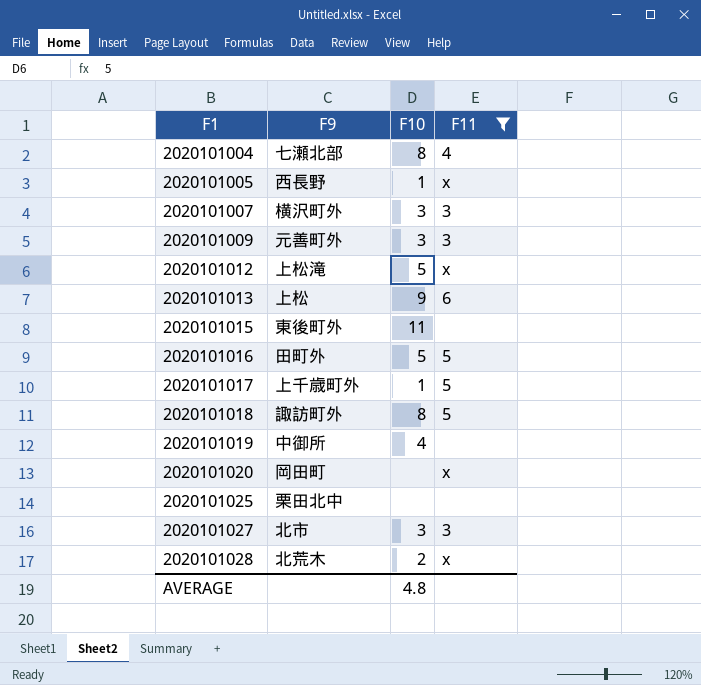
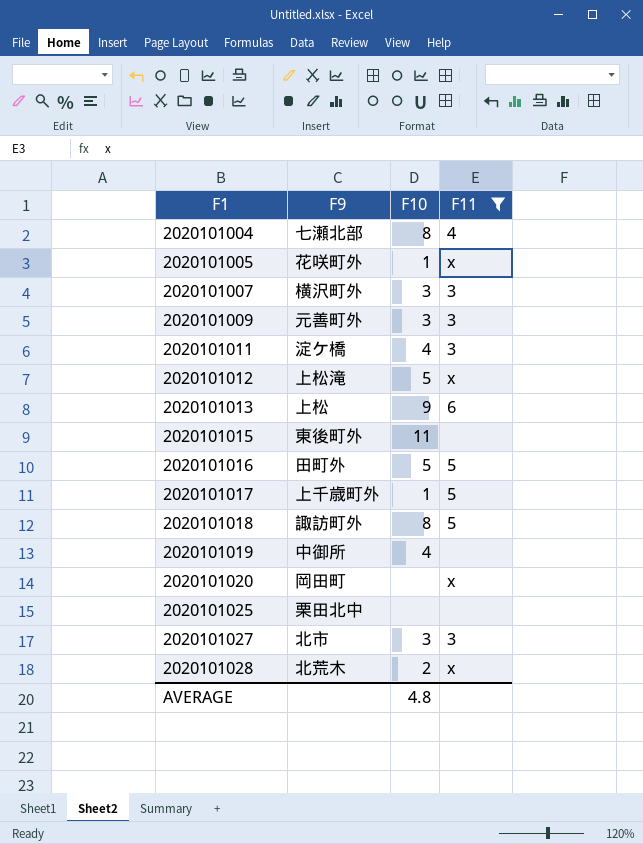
2020101005 | F9: 西長野 -> 花咲町外
row 2020101011: none -> 淀ケ橋 | 4 | 3

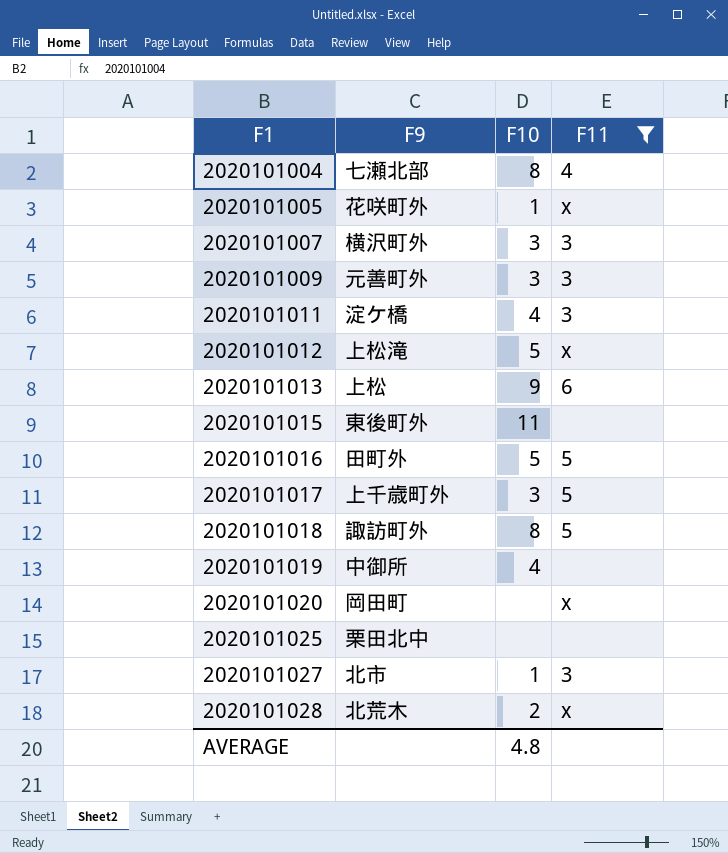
2020101017 | F10: 1 -> 3
2020101027 | F10: 3 -> 1

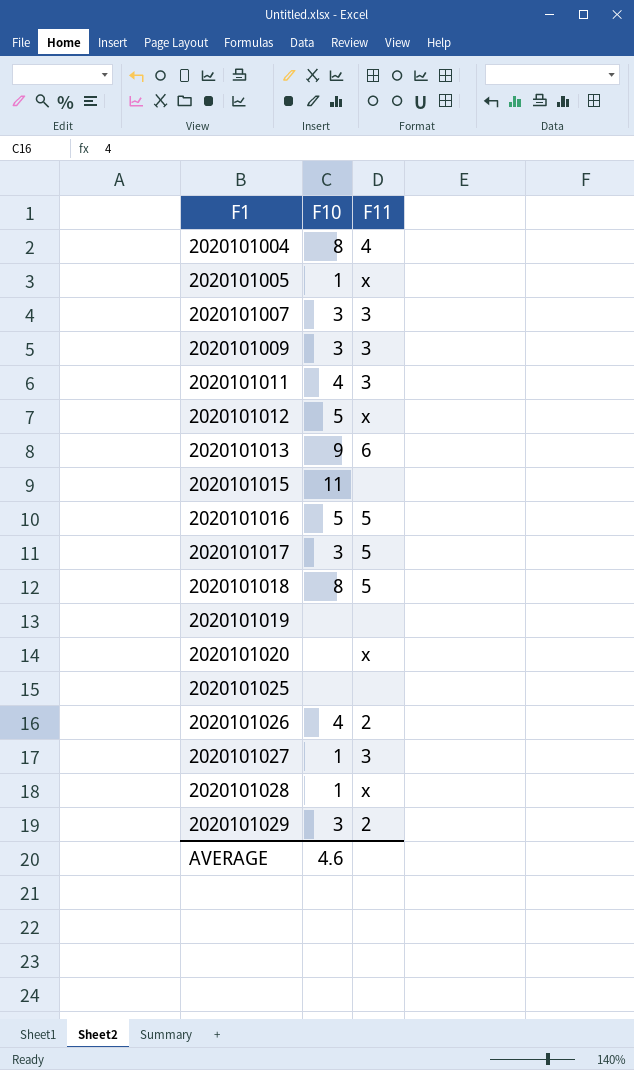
filter: F11 != 2 -> none
column F9 | position: 2 -> none
2020101019 | F10: 4 -> none
2020101028 | F10: 2 -> 1
AVERAGE | F10: 4.8 -> 4.6

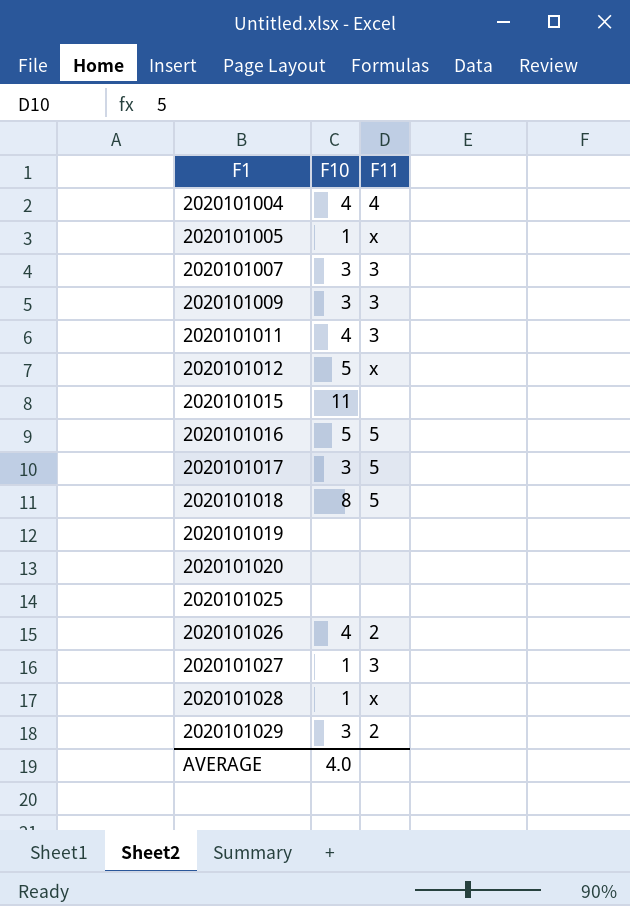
row 2020101013: 9 | 6 -> none
2020101004 | F10: 8 -> 4
2020101020 | F11: x -> none
AVERAGE | F10: 4.6 -> 4.0

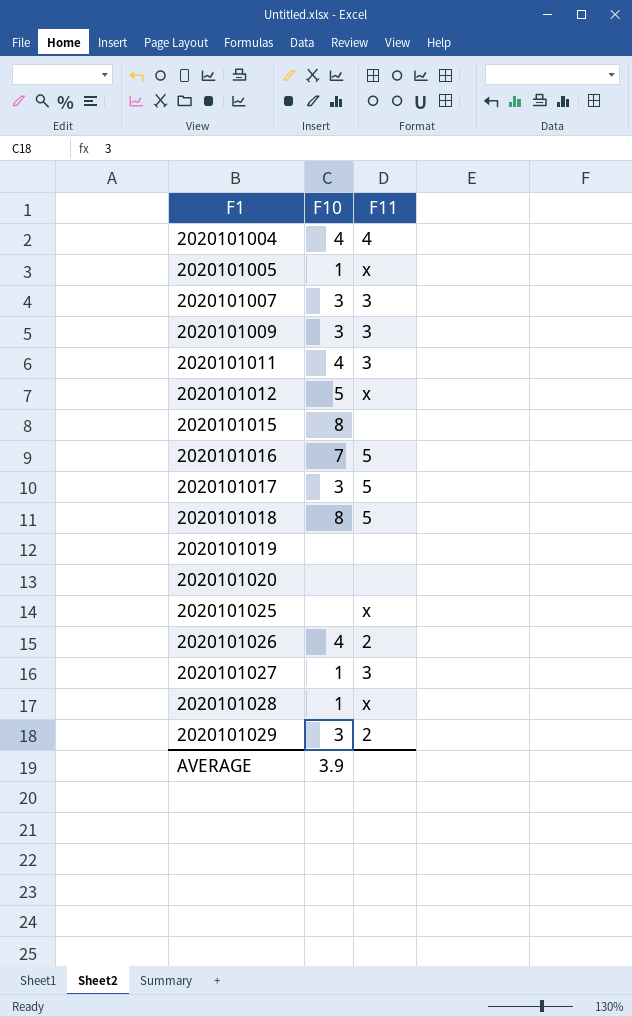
2020101015 | F10: 11 -> 8
2020101016 | F10: 5 -> 7
2020101025 | F11: none -> x
AVERAGE | F10: 4.0 -> 3.9

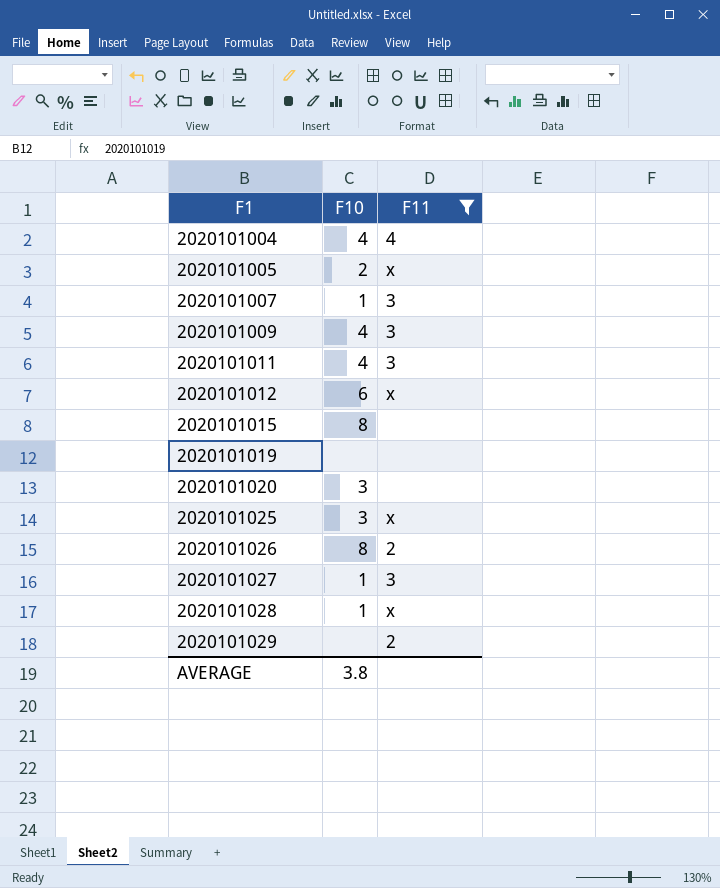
filter: none -> F11 != 5
2020101005 | F10: 1 -> 2
2020101007 | F10: 3 -> 1
2020101009 | F10: 3 -> 4
2020101012 | F10: 5 -> 6
2020101020 | F10: none -> 3
2020101025 | F10: none -> 3
2020101026 | F10: 4 -> 8
2020101029 | F10: 3 -> none
AVERAGE | F10: 3.9 -> 3.8

